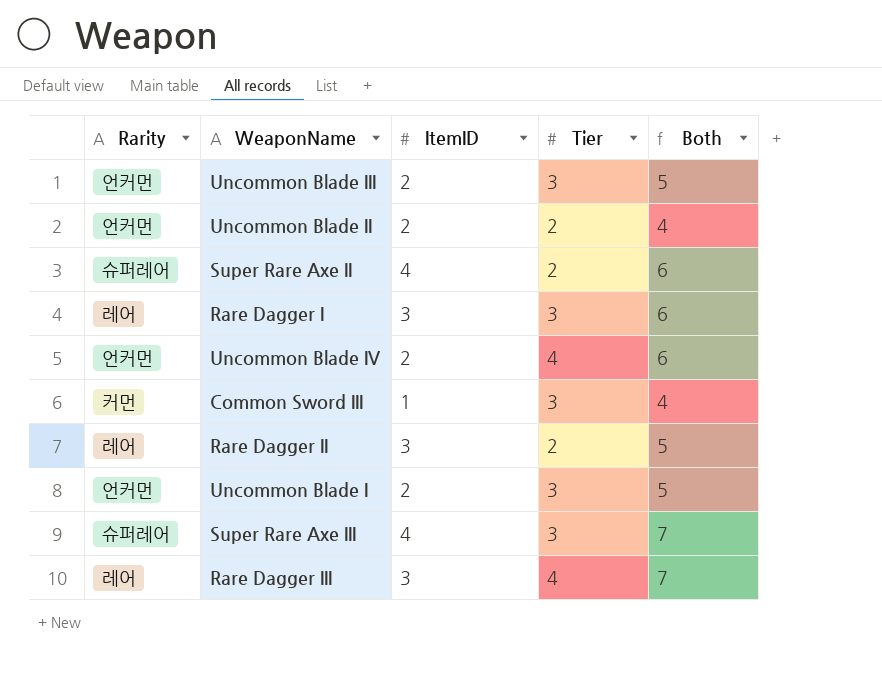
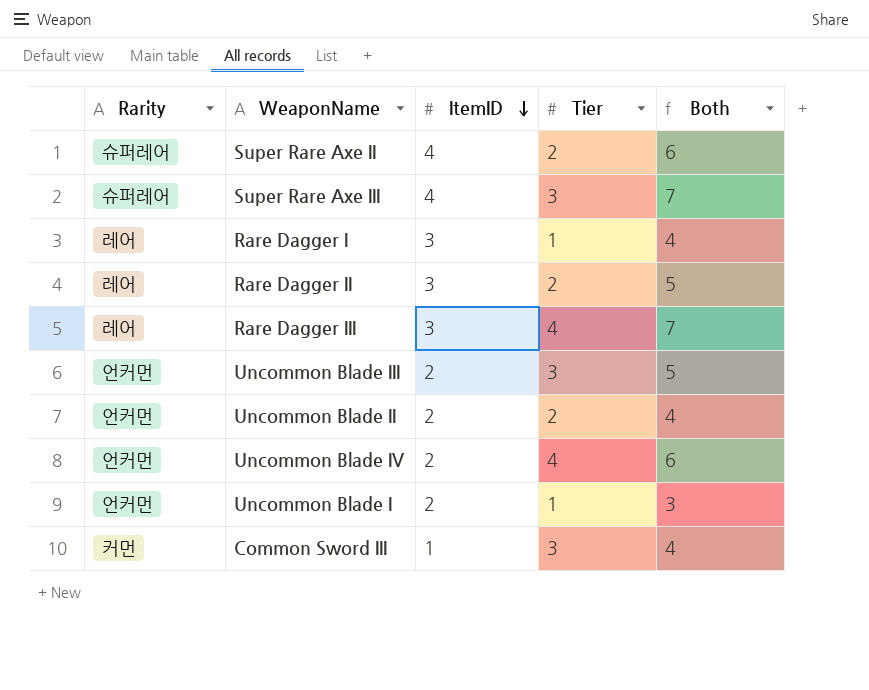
row order: none -> ItemID descending
Rare Dagger I | Tier: 3 -> 1
Rare Dagger I | Both: 6 -> 4
Uncommon Blade I | Tier: 3 -> 1
Uncommon Blade I | Both: 5 -> 3

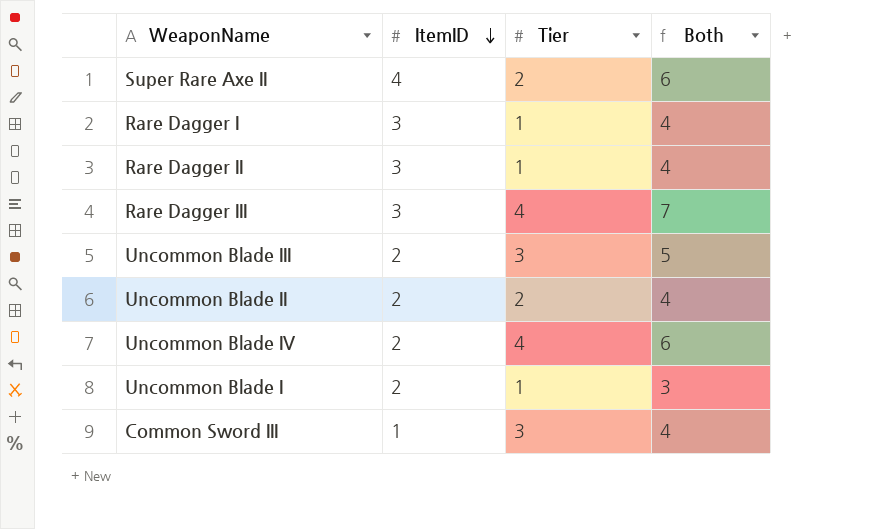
column Rarity | position: 1 -> none
row Super Rare Axe III: 슈퍼레어 | 4 | 3 | 7 -> none
Rare Dagger II | Tier: 2 -> 1
Rare Dagger II | Both: 5 -> 4

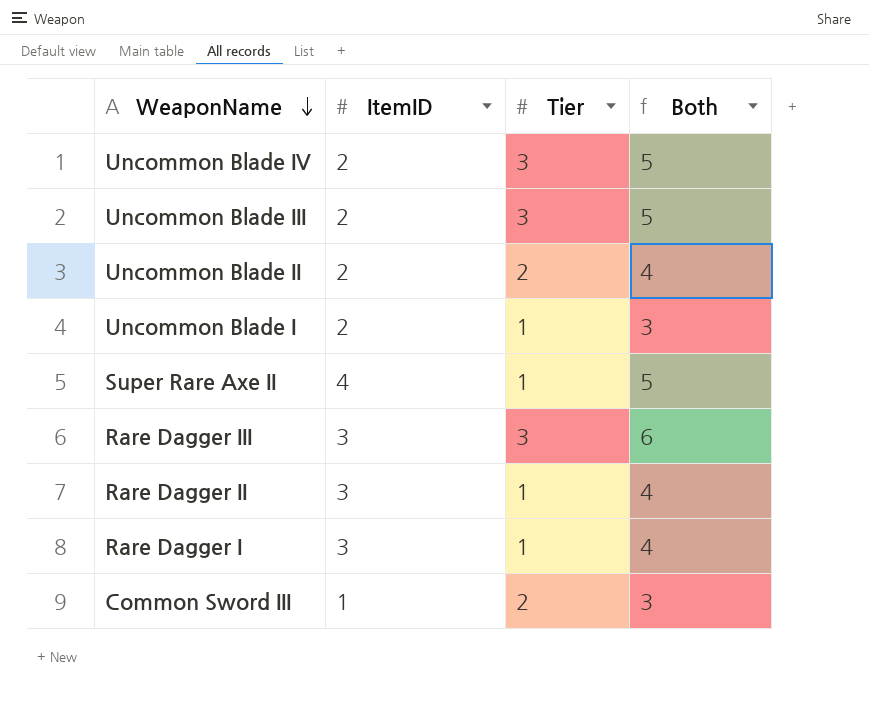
row order: ItemID descending -> WeaponName descending
Uncommon Blade IV | Tier: 4 -> 3
Uncommon Blade IV | Both: 6 -> 5
Super Rare Axe II | Tier: 2 -> 1
Super Rare Axe II | Both: 6 -> 5
Rare Dagger III | Tier: 4 -> 3
Rare Dagger III | Both: 7 -> 6
Common Sword III | Tier: 3 -> 2
Common Sword III | Both: 4 -> 3

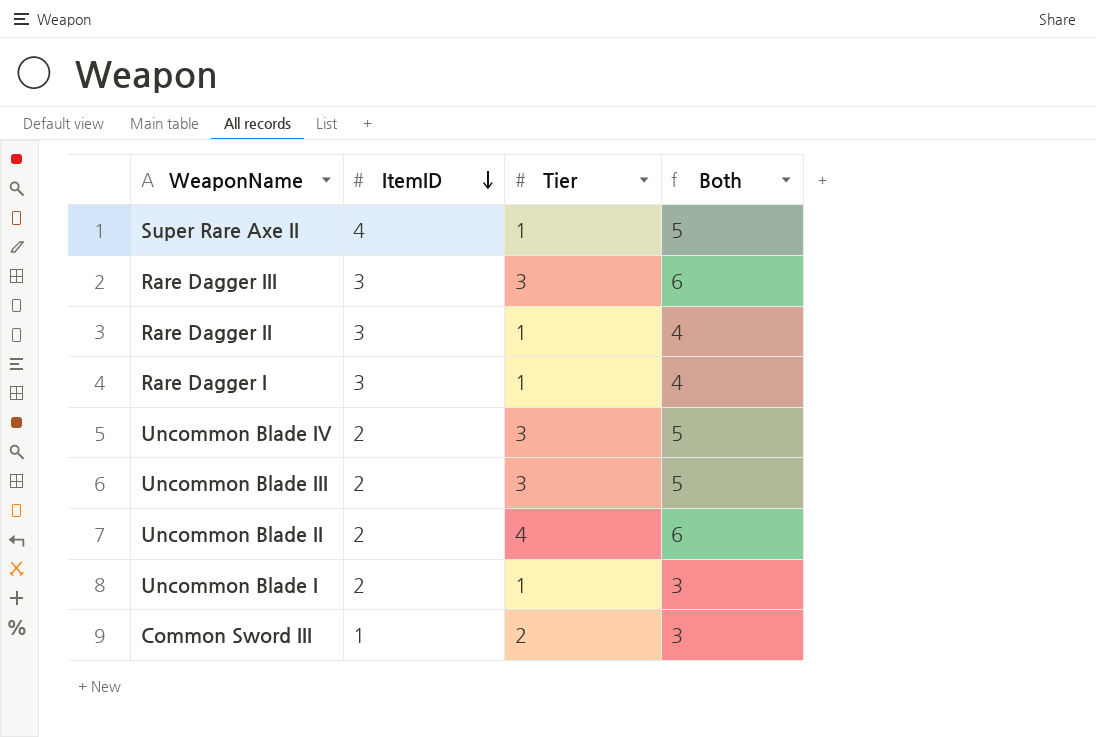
row order: WeaponName descending -> ItemID descending
Uncommon Blade II | Tier: 2 -> 4
Uncommon Blade II | Both: 4 -> 6

